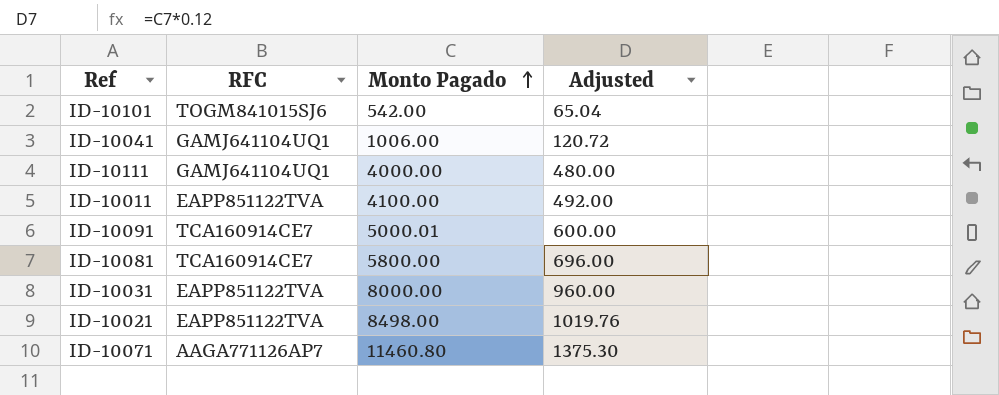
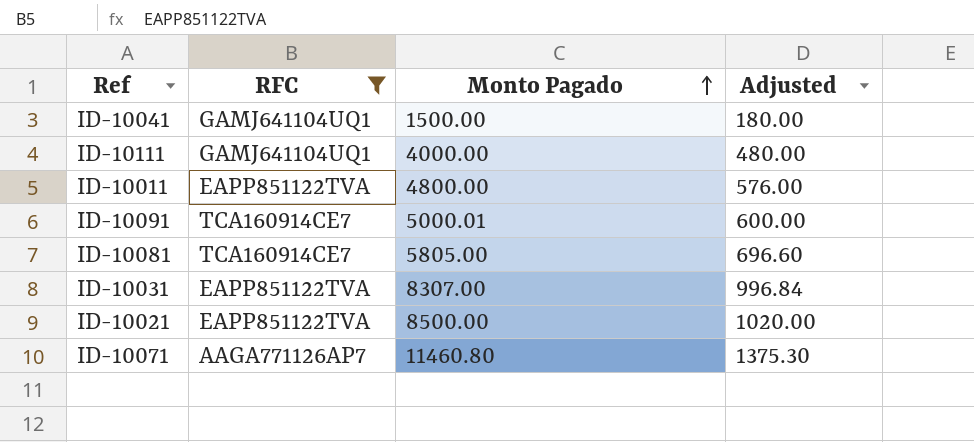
filter: none -> RFC != TOGM841015SJ6
ID-10041 | Monto Pagado: 1006.00 -> 1500.00
ID-10041 | Adjusted: 120.72 -> 180.00
ID-10011 | Monto Pagado: 4100.00 -> 4800.00
ID-10011 | Adjusted: 492.00 -> 576.00
ID-10081 | Monto Pagado: 5800.00 -> 5805.00
ID-10081 | Adjusted: 696.00 -> 696.60
ID-10031 | Monto Pagado: 8000.00 -> 8307.00
ID-10031 | Adjusted: 960.00 -> 996.84
ID-10021 | Monto Pagado: 8498.00 -> 8500.00
ID-10021 | Adjusted: 1019.76 -> 1020.00

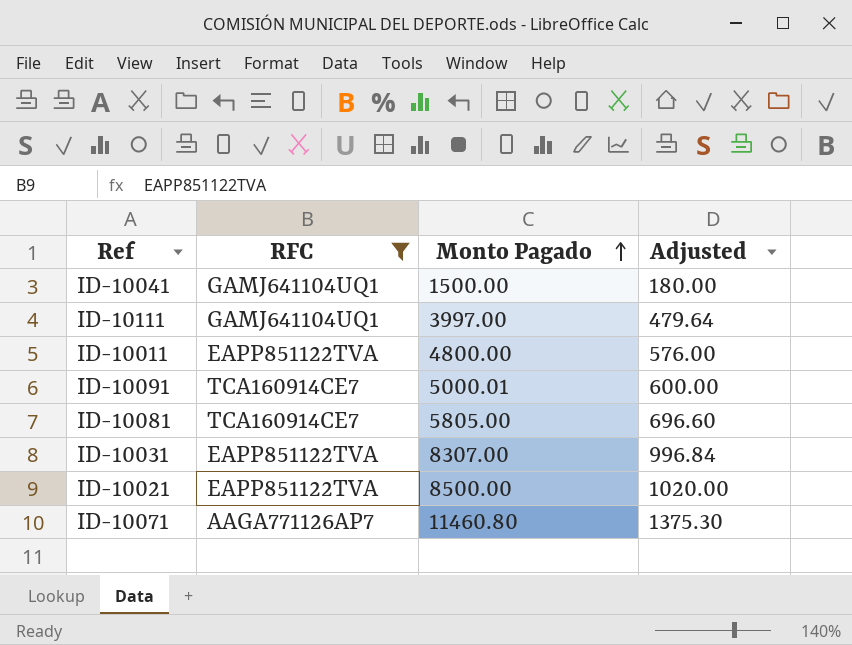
ID-10111 | Monto Pagado: 4000.00 -> 3997.00
ID-10111 | Adjusted: 480.00 -> 479.64

